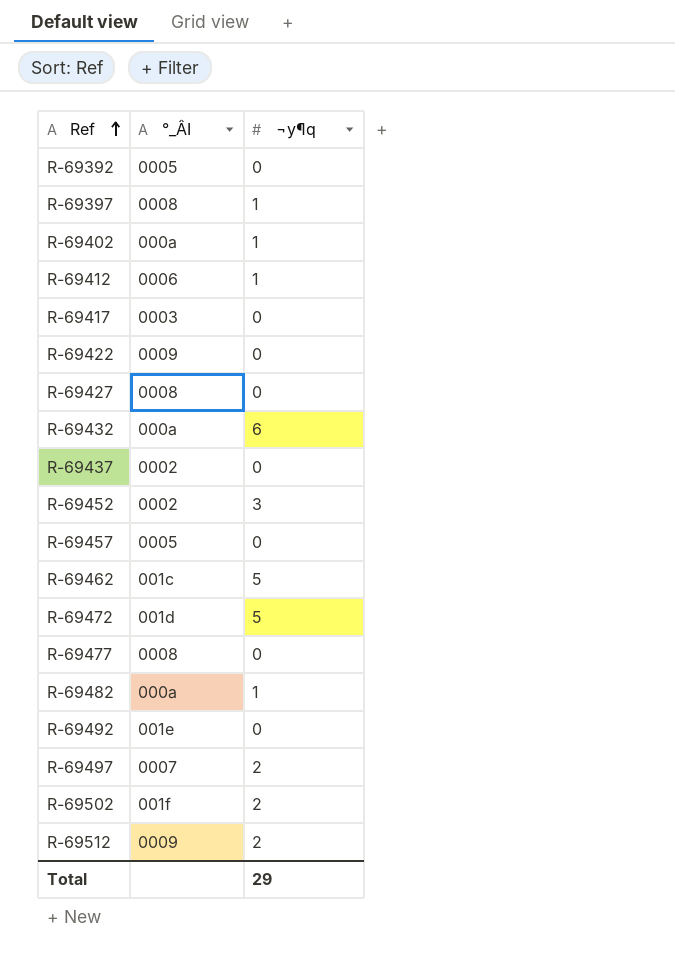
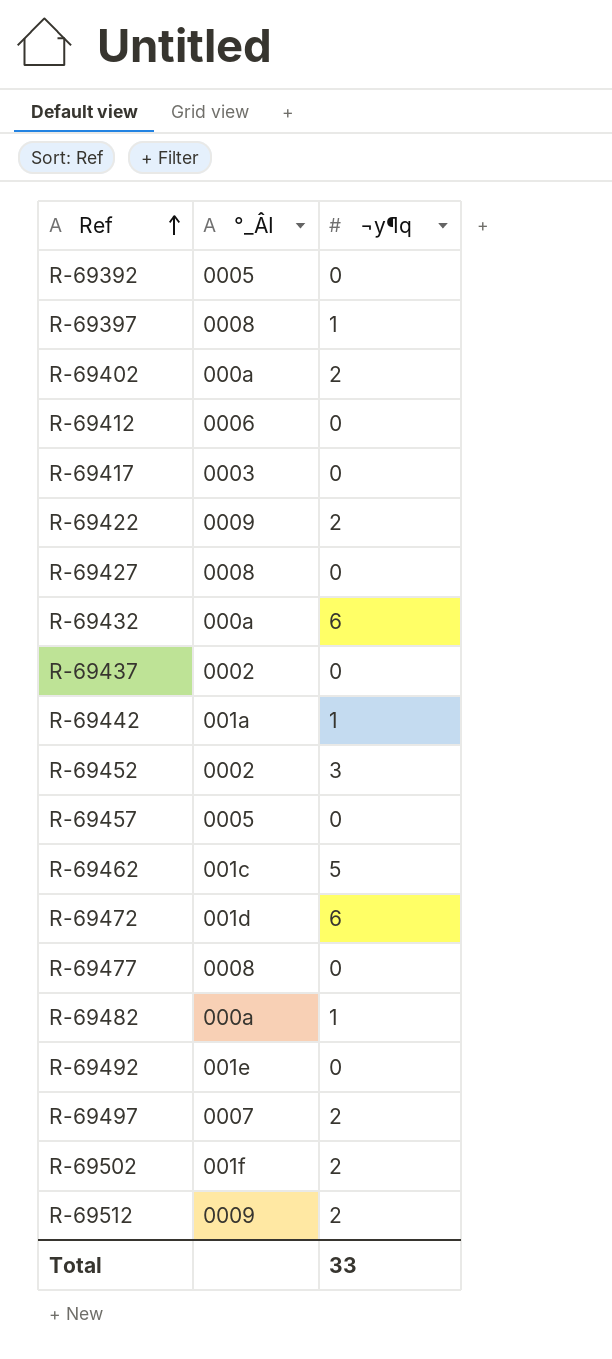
R-69402 | ¬y¶q: 1 -> 2
R-69412 | ¬y¶q: 1 -> 0
R-69422 | ¬y¶q: 0 -> 2
row R-69442: none -> 001a | 1
R-69472 | ¬y¶q: 5 -> 6
Total | ¬y¶q: 29 -> 33

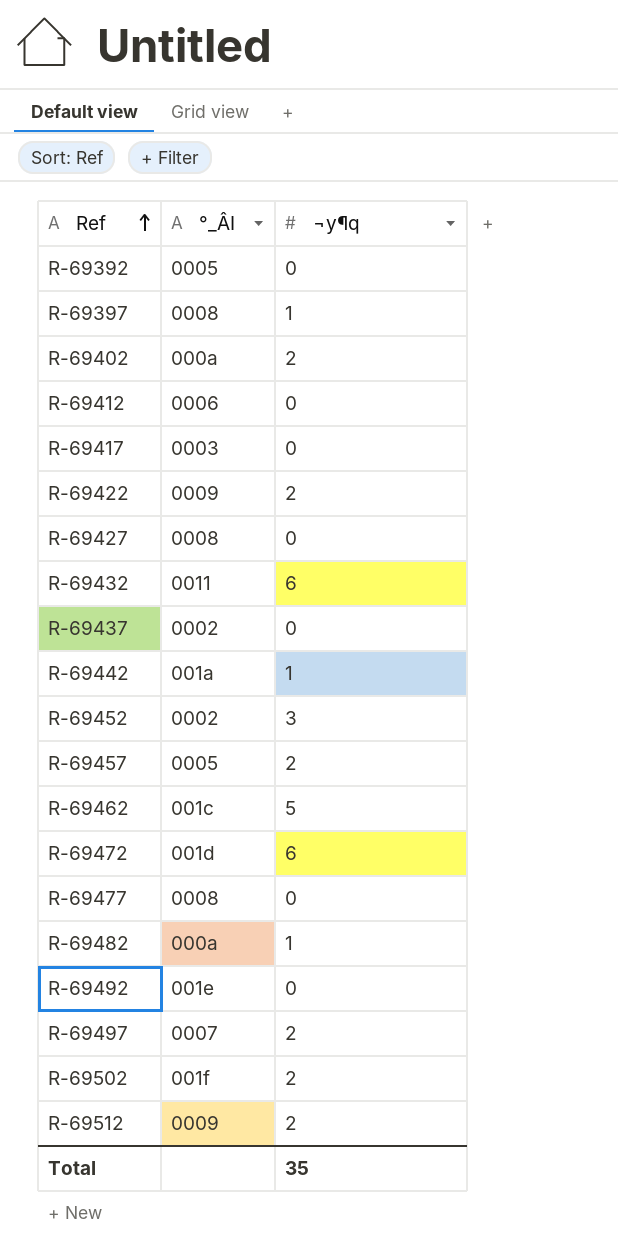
R-69432 | °_ÂI: 000a -> 0011
R-69457 | ¬y¶q: 0 -> 2
Total | ¬y¶q: 33 -> 35

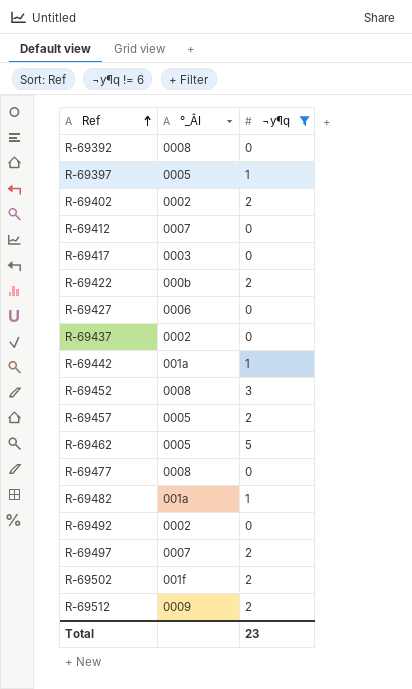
filter: none -> ¬y¶q != 6
R-69392 | °_ÂI: 0005 -> 0008
R-69397 | °_ÂI: 0008 -> 0005
R-69402 | °_ÂI: 000a -> 0002
R-69412 | °_ÂI: 0006 -> 0007
R-69422 | °_ÂI: 0009 -> 000b
R-69427 | °_ÂI: 0008 -> 0006
R-69452 | °_ÂI: 0002 -> 0008
R-69462 | °_ÂI: 001c -> 0005
R-69482 | °_ÂI: 000a -> 001a
R-69492 | °_ÂI: 001e -> 0002
Total | ¬y¶q: 35 -> 23

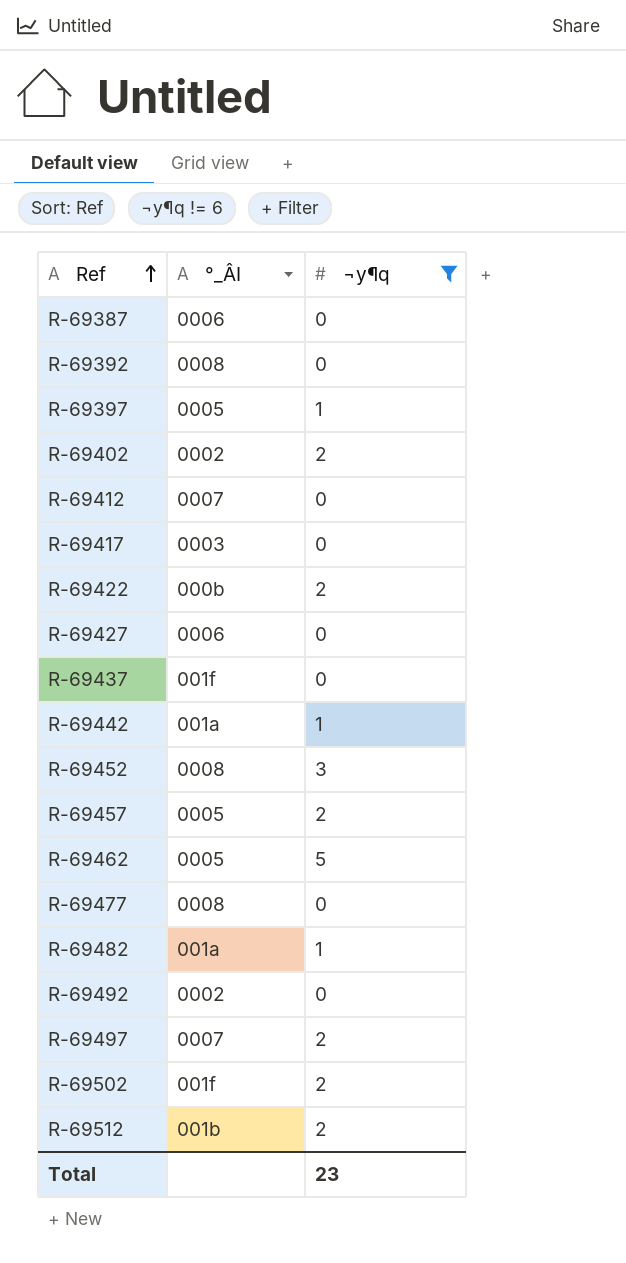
row R-69387: none -> 0006 | 0
R-69437 | °_ÂI: 0002 -> 001f
R-69512 | °_ÂI: 0009 -> 001b

